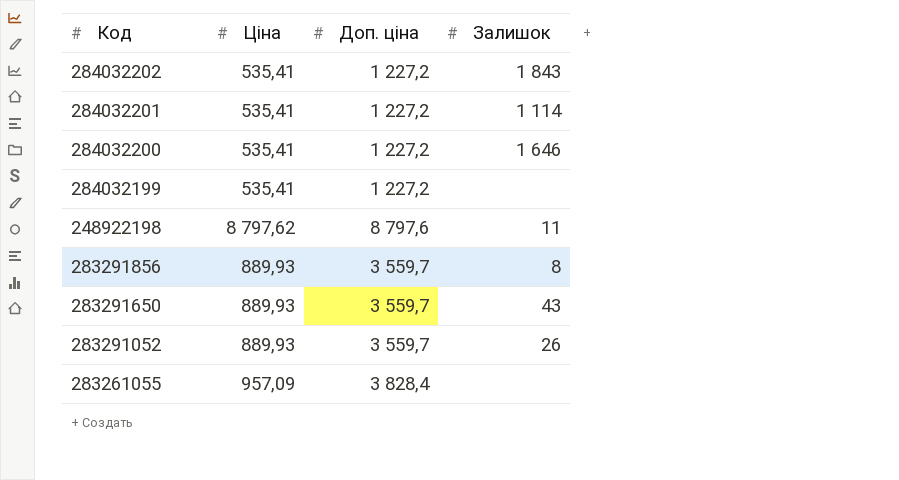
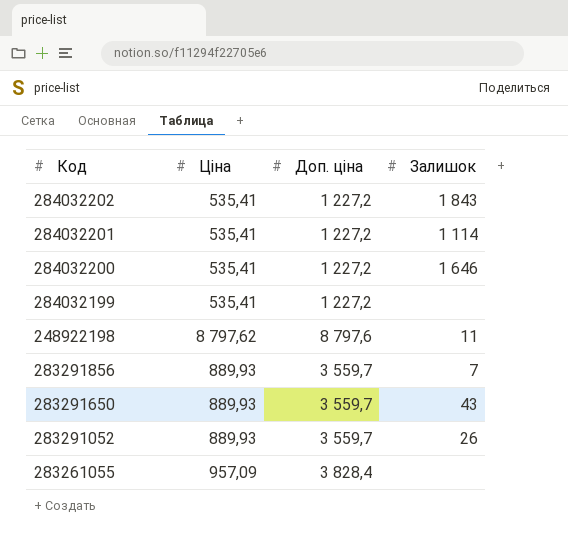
283291856 | Залишок: 8 -> 7

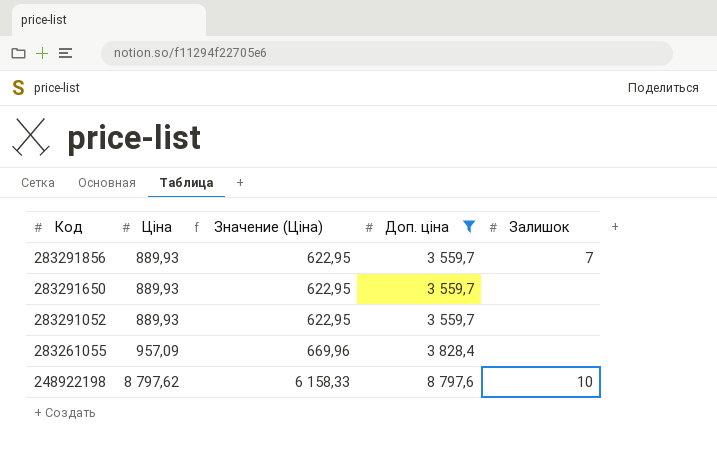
filter: none -> Доп. ціна != 1 227,2
row order: none -> Код descending
column Значение (Ціна) | formula: none -> [Ціна] * 0,7
283291650 | Залишок: 43 -> none
283291052 | Залишок: 26 -> none
248922198 | Залишок: 11 -> 10

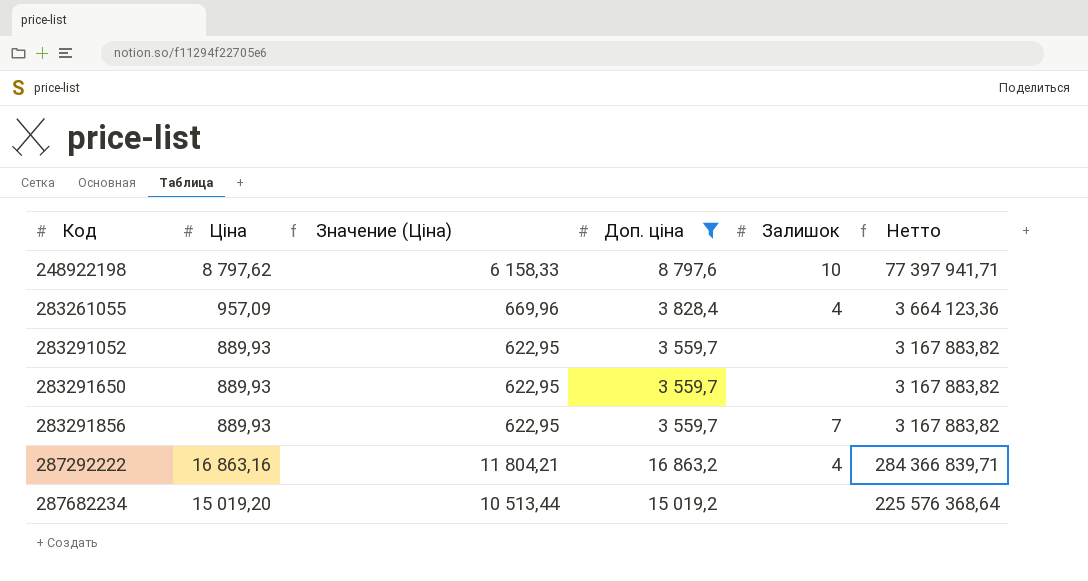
row order: Код descending -> Код ascending
column Нетто | formula: none -> [Ціна] * [Доп. ціна]
283261055 | Залишок: none -> 4
row 287292222: none -> 16 863,16 | 11 804,21 | 16 863,2 | 4 | 284 366 839,71
row 287682234: none -> 15 019,20 | 10 513,44 | 15 019,2 | none | 225 576 368,64

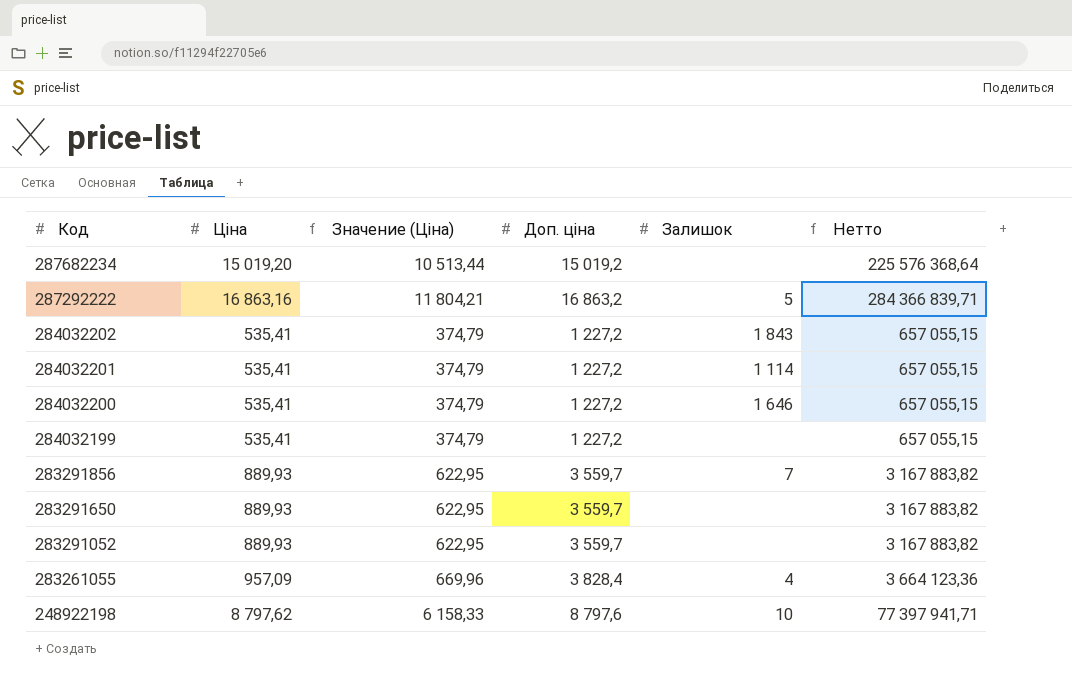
filter: Доп. ціна != 1 227,2 -> none
row order: Код ascending -> Код descending
287292222 | Залишок: 4 -> 5

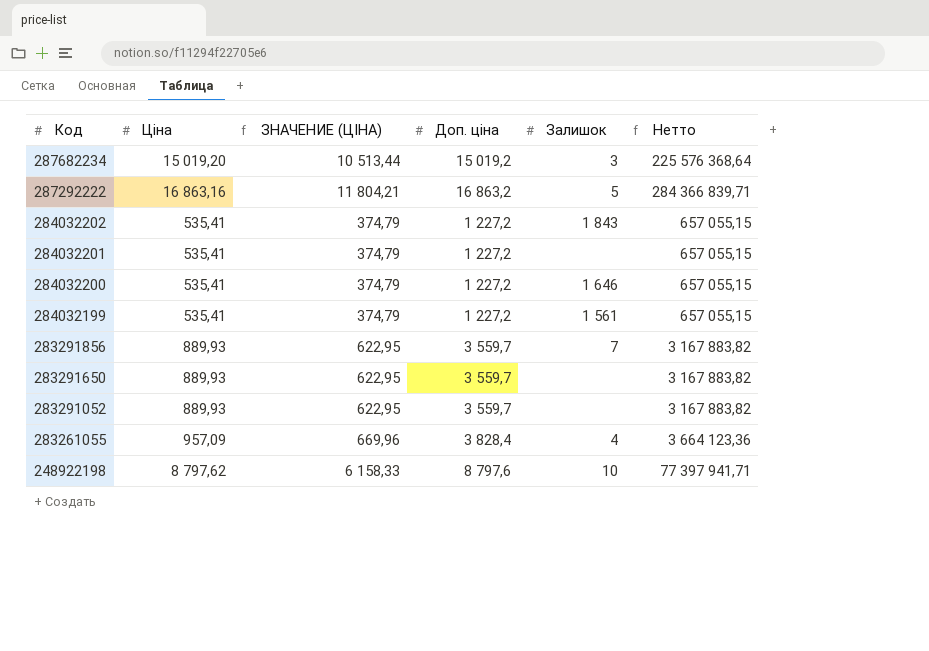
column name: Значение (Ціна) -> ЗНАЧЕНИЕ (ЦІНА)
287682234 | Залишок: none -> 3
284032201 | Залишок: 1 114 -> none
284032199 | Залишок: none -> 1 561

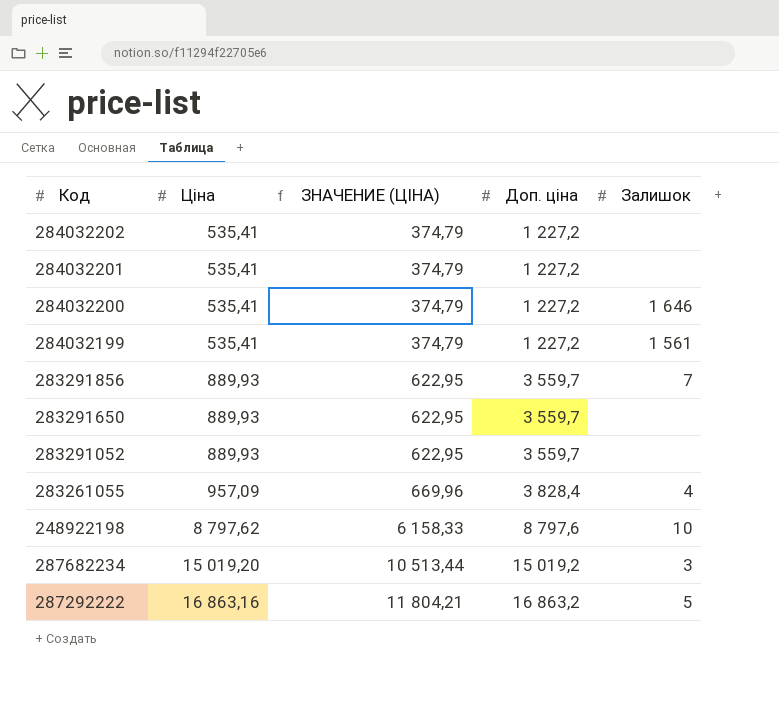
row order: Код descending -> Ціна ascending
column Нетто | formula: [Ціна] * [Доп. ціна] -> none
284032202 | Залишок: 1 843 -> none

